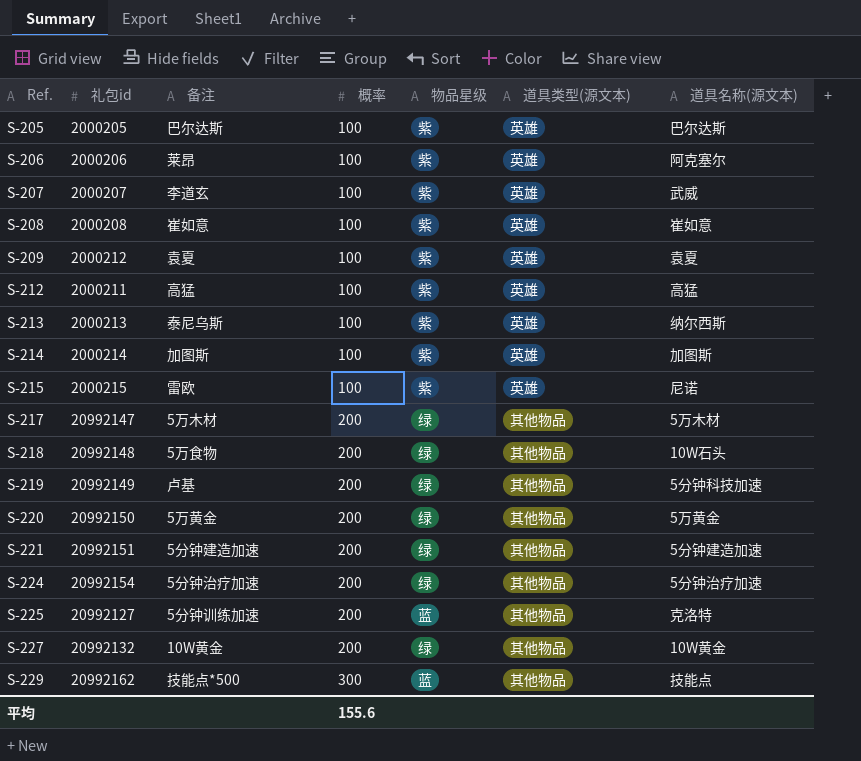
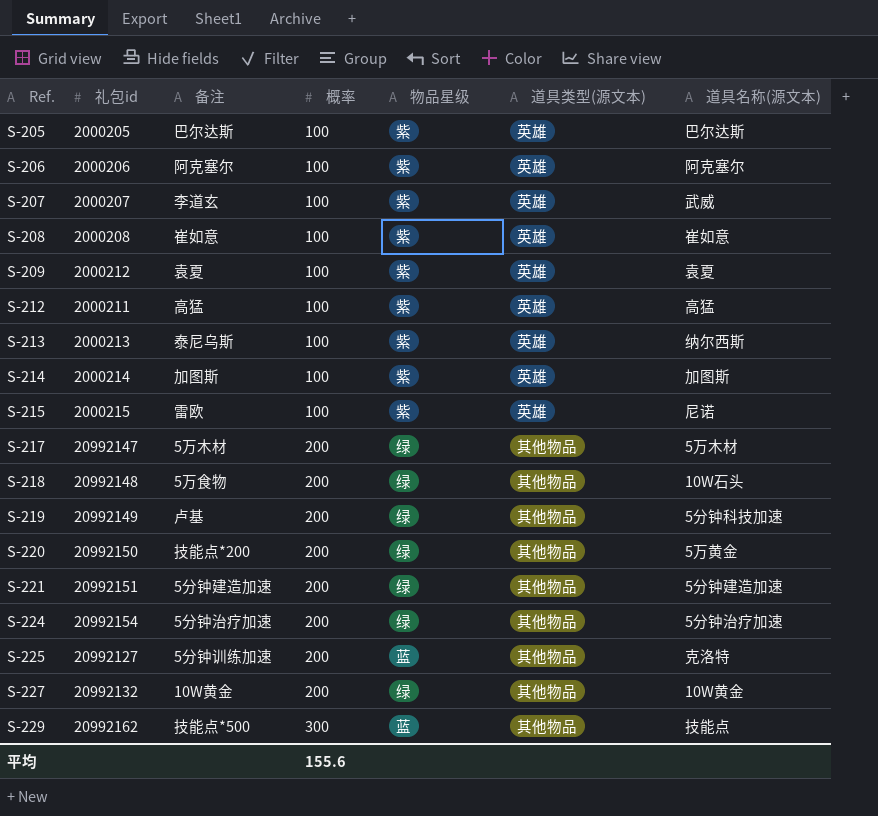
S-206 | 备注: 莱昂 -> 阿克塞尔
S-220 | 备注: 5万黄金 -> 技能点*200

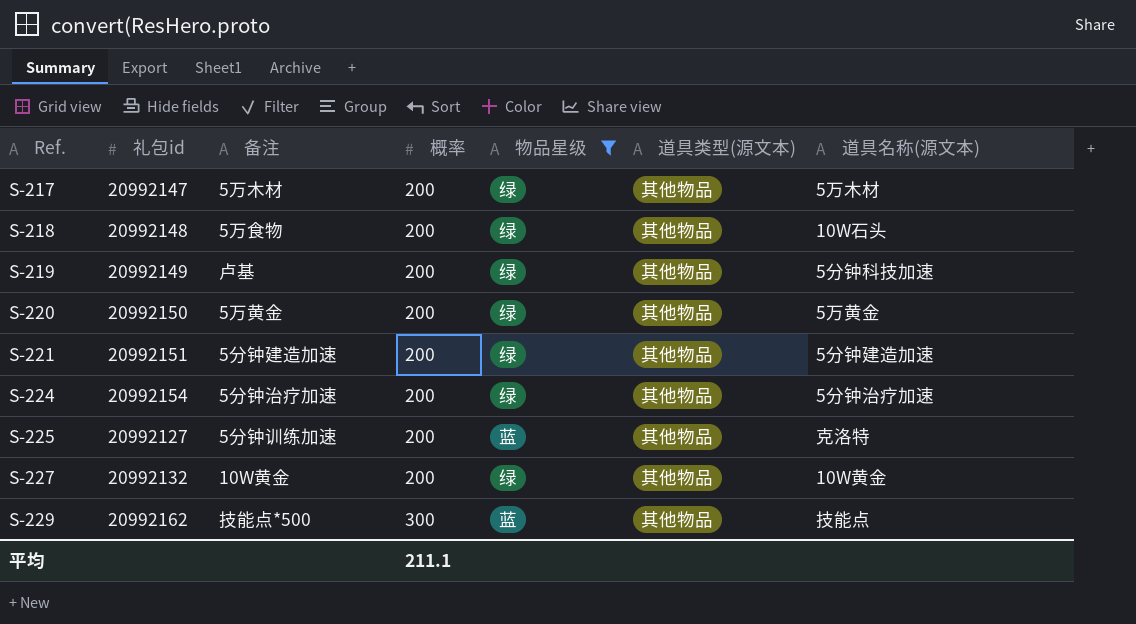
filter: none -> 物品星级 != 紫
S-220 | 备注: 技能点*200 -> 5万黄金
平均 | 概率: 155.6 -> 211.1

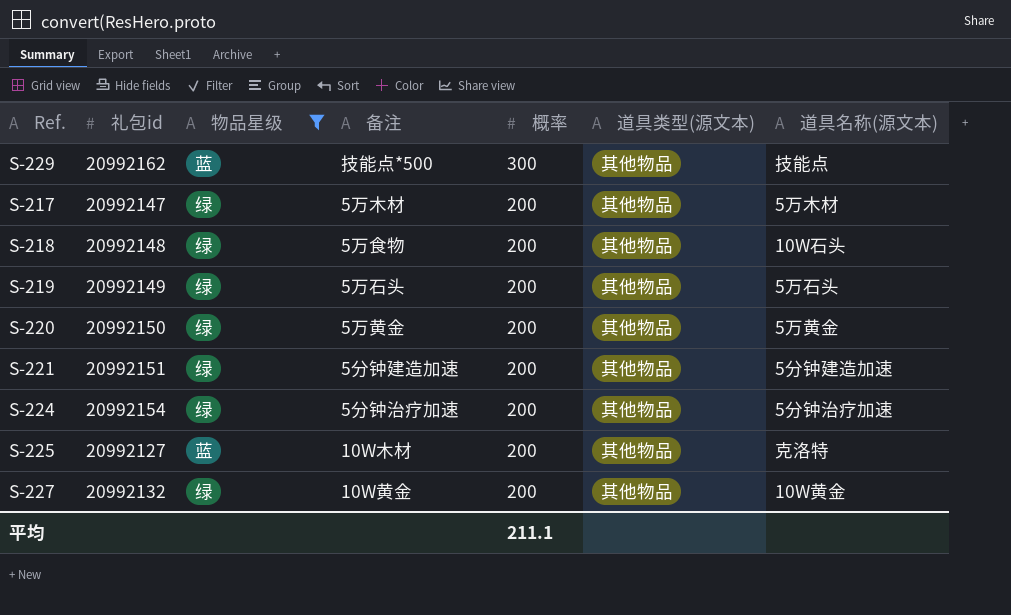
row order: Ref. ascending -> 概率 descending
column 物品星级 | position: 5 -> 3
S-219 | 备注: 卢基 -> 5万石头
S-219 | 道具名称(源文本): 5分钟科技加速 -> 5万石头
S-225 | 备注: 5分钟训练加速 -> 10W木材

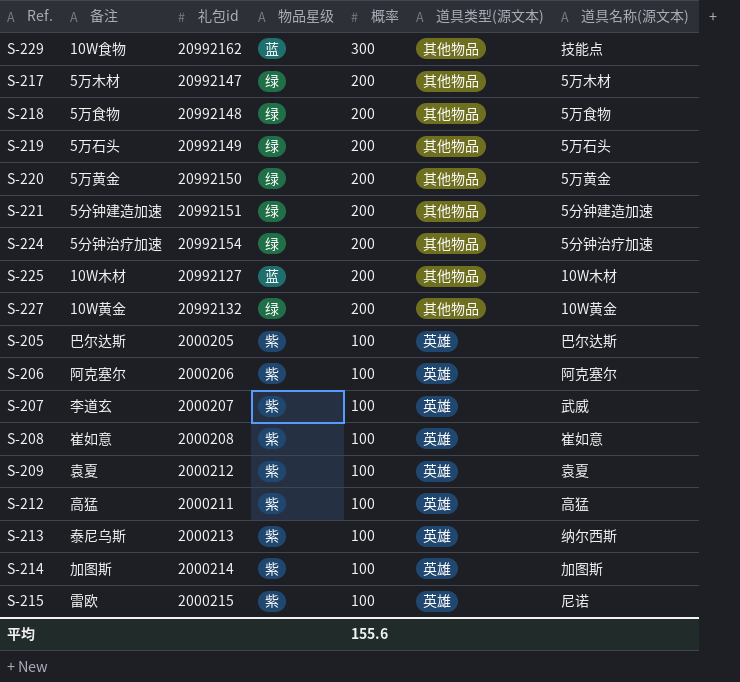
filter: 物品星级 != 紫 -> none
column 备注 | position: 4 -> 2
S-229 | 备注: 技能点*500 -> 10W食物
S-218 | 道具名称(源文本): 10W石头 -> 5万食物
S-225 | 道具名称(源文本): 克洛特 -> 10W木材
平均 | 概率: 211.1 -> 155.6

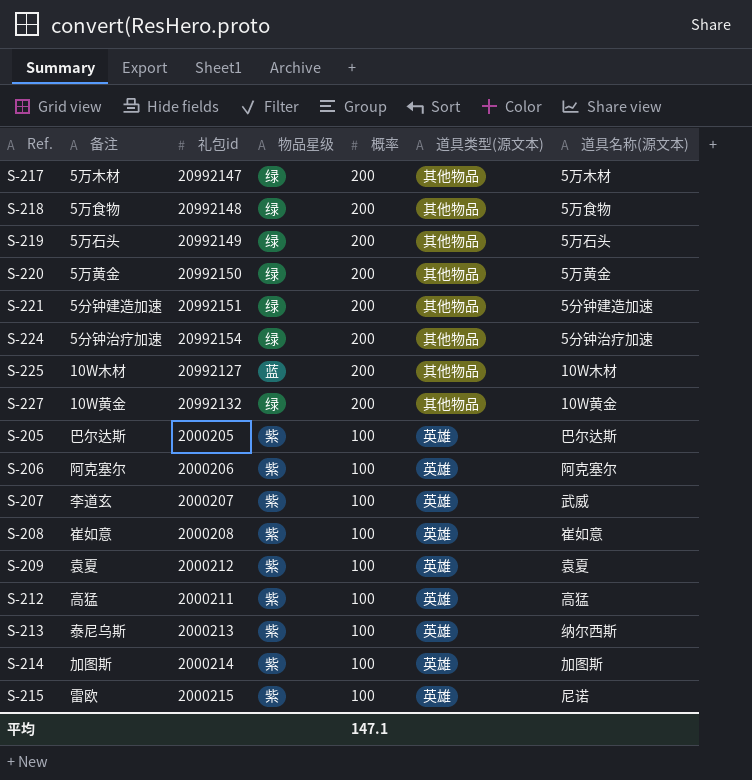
row S-229: 10W食物 | 20992162 | 蓝 | 300 | 其他物品 | 技能点 -> none
平均 | 概率: 155.6 -> 147.1

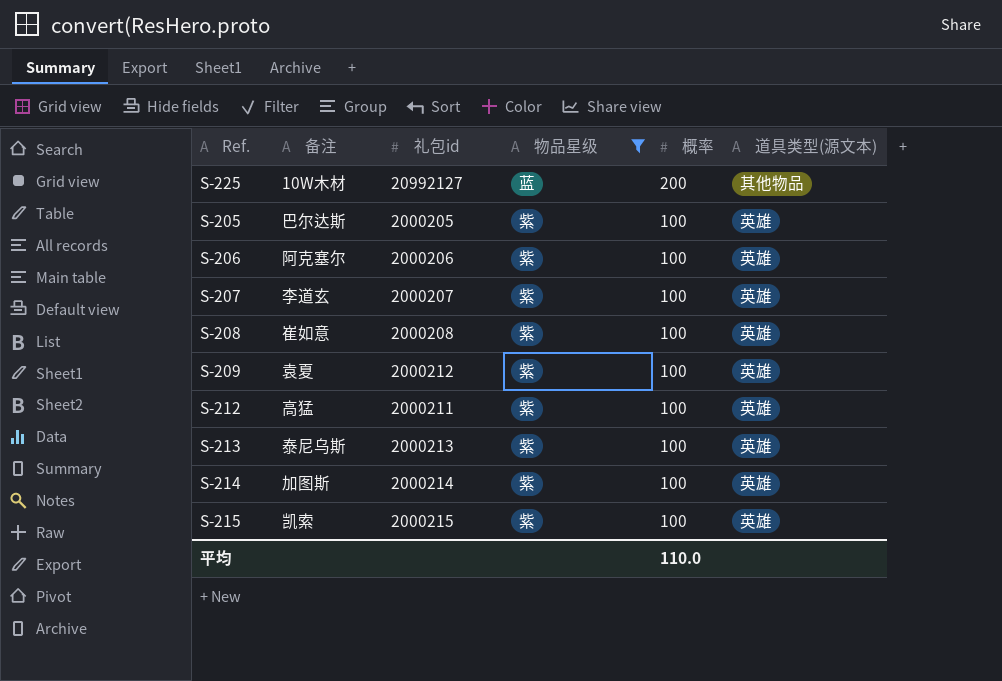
filter: none -> 物品星级 != 绿
column 道具名称(源文本) | position: 7 -> none
S-215 | 备注: 雷欧 -> 凯索
平均 | 概率: 147.1 -> 110.0

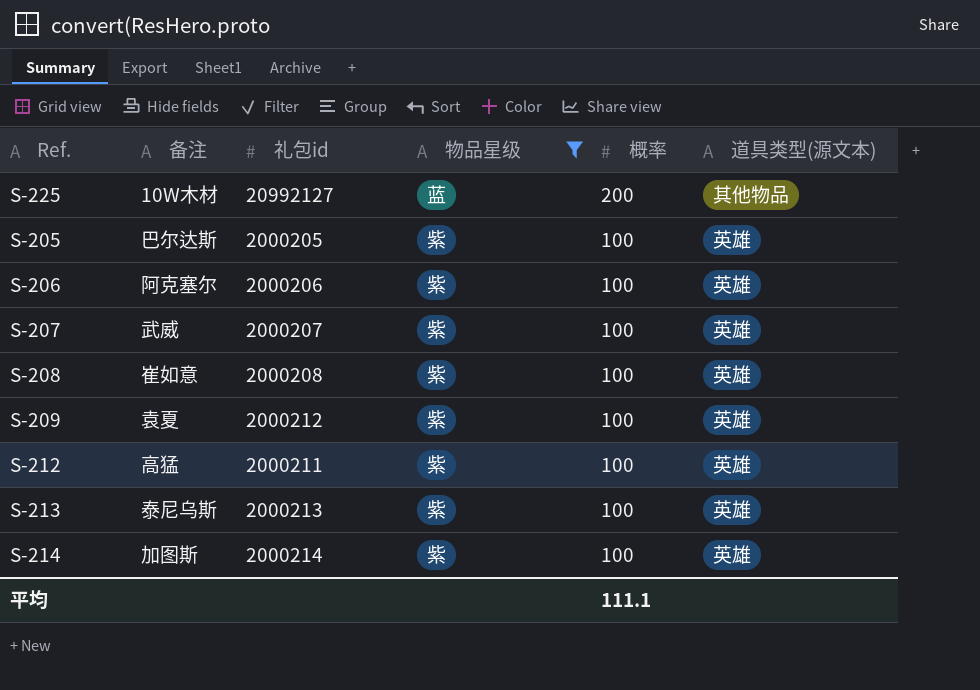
row S-215: 凯索 | 2000215 | 紫 | 100 | 英雄 -> none
S-207 | 备注: 李道玄 -> 武威
平均 | 概率: 110.0 -> 111.1

